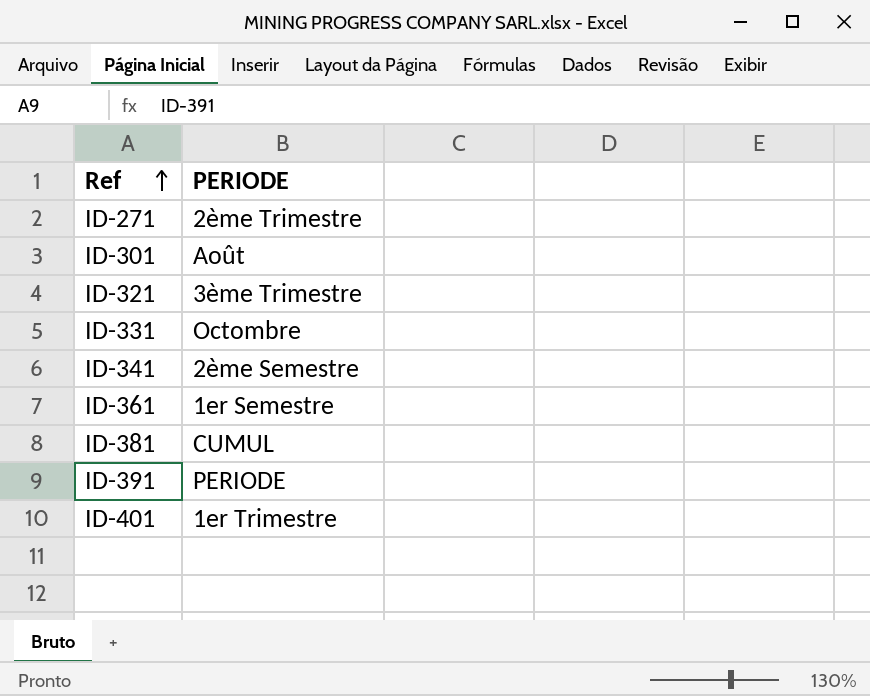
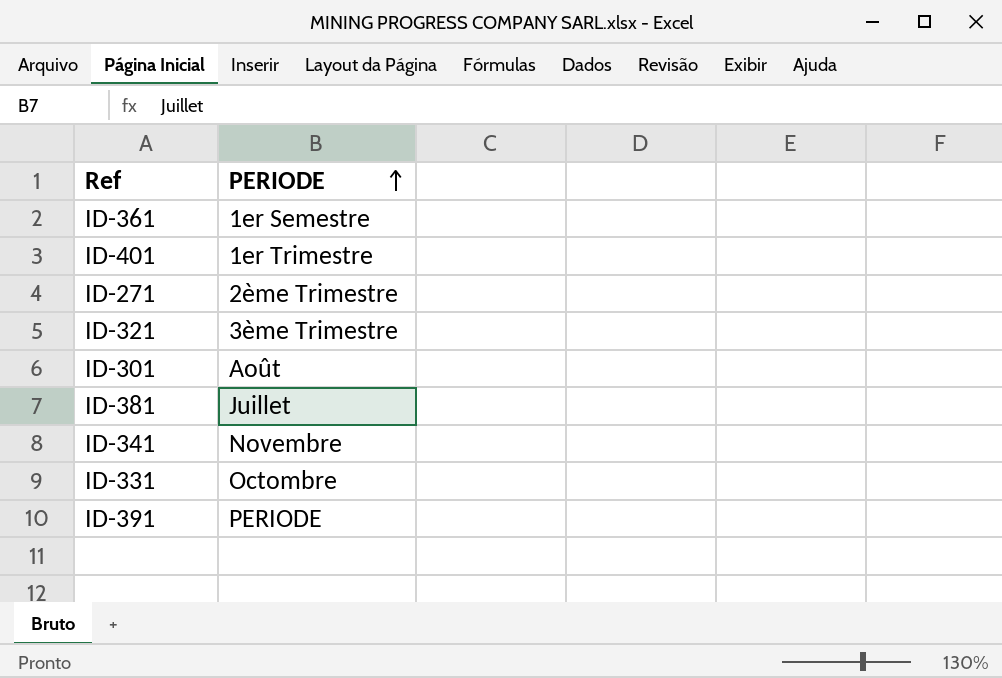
row order: Ref ascending -> PERIODE ascending
ID-381 | PERIODE: CUMUL -> Juillet
ID-341 | PERIODE: 2ème Semestre -> Novembre

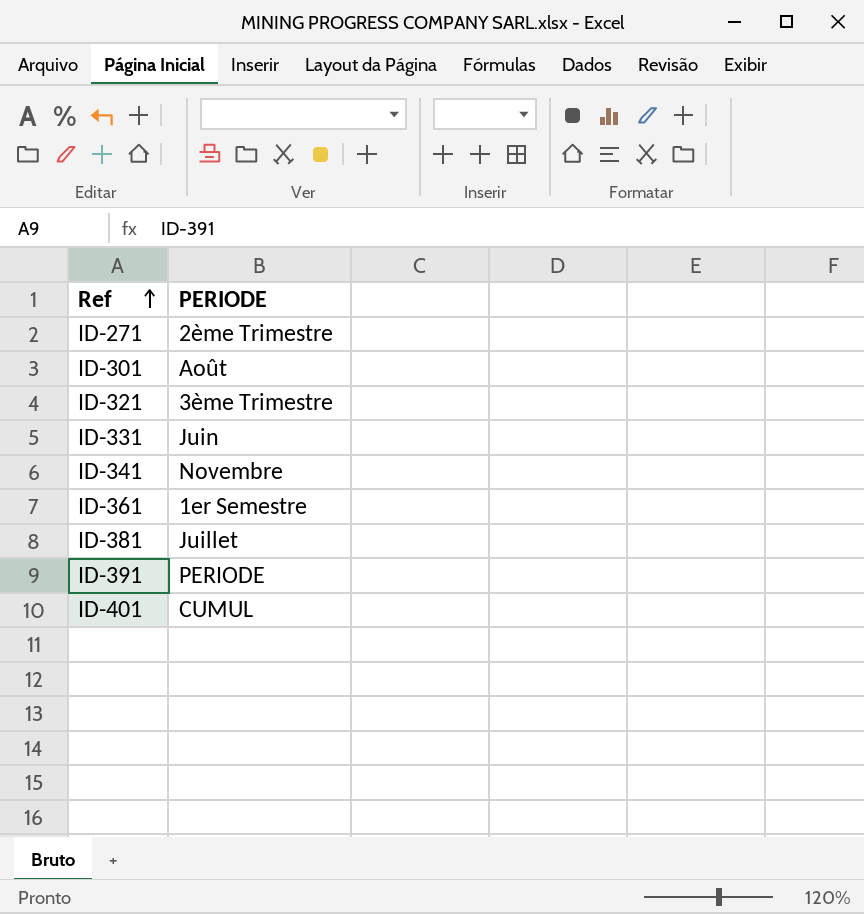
row order: PERIODE ascending -> Ref ascending
ID-331 | PERIODE: Octombre -> Juin
ID-401 | PERIODE: 1er Trimestre -> CUMUL

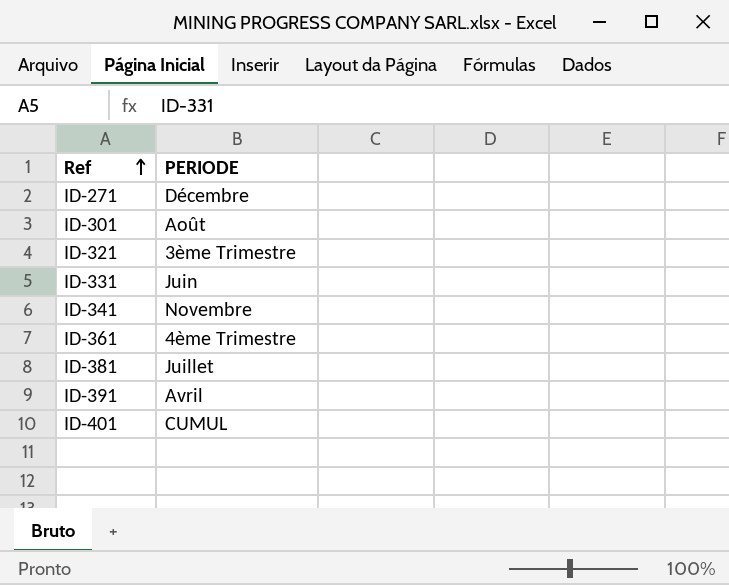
ID-271 | PERIODE: 2ème Trimestre -> Décembre
ID-361 | PERIODE: 1er Semestre -> 4ème Trimestre
ID-391 | PERIODE: PERIODE -> Avril

